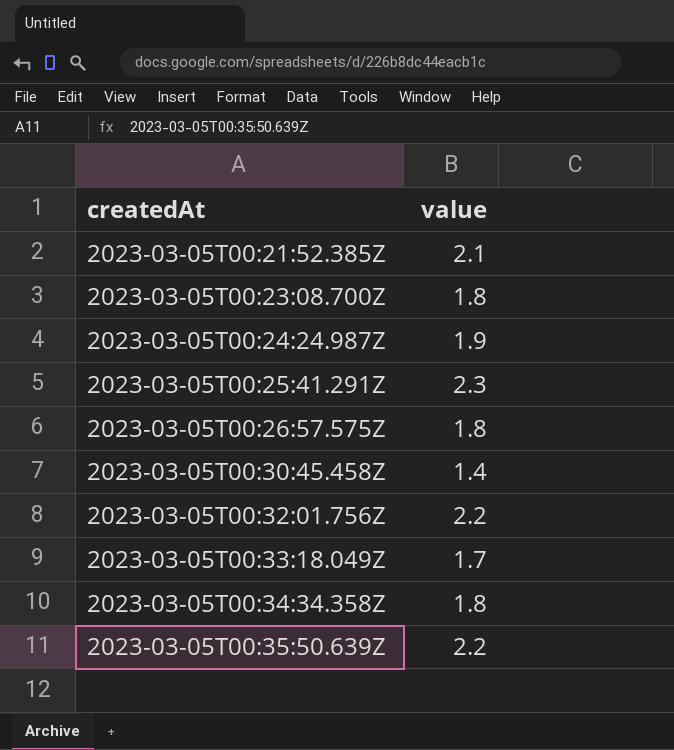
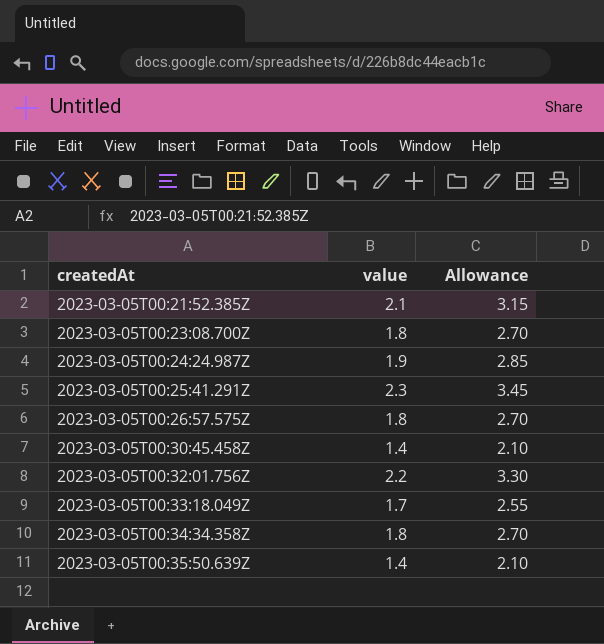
column Allowance | formula: none -> [value] * 1.5
2023-03-05T00:35:50.639Z | value: 2.2 -> 1.4

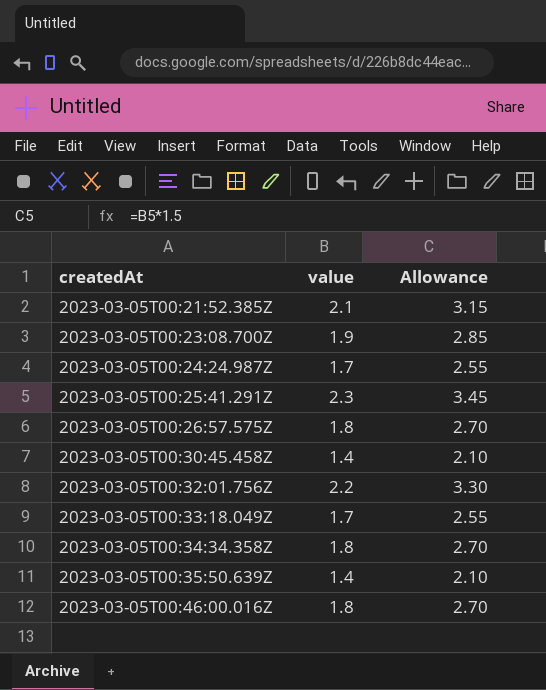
2023-03-05T00:23:08.700Z | value: 1.8 -> 1.9
2023-03-05T00:23:08.700Z | Allowance: 2.70 -> 2.85
2023-03-05T00:24:24.987Z | value: 1.9 -> 1.7
2023-03-05T00:24:24.987Z | Allowance: 2.85 -> 2.55
row 2023-03-05T00:46:00.016Z: none -> 1.8 | 2.70

